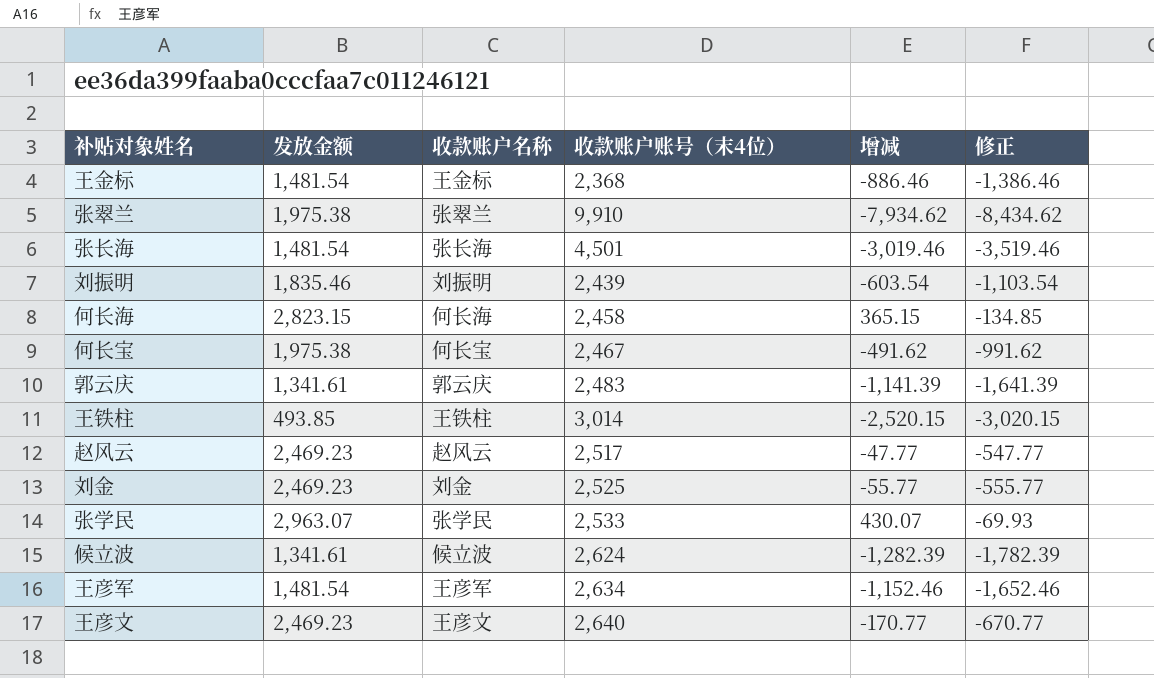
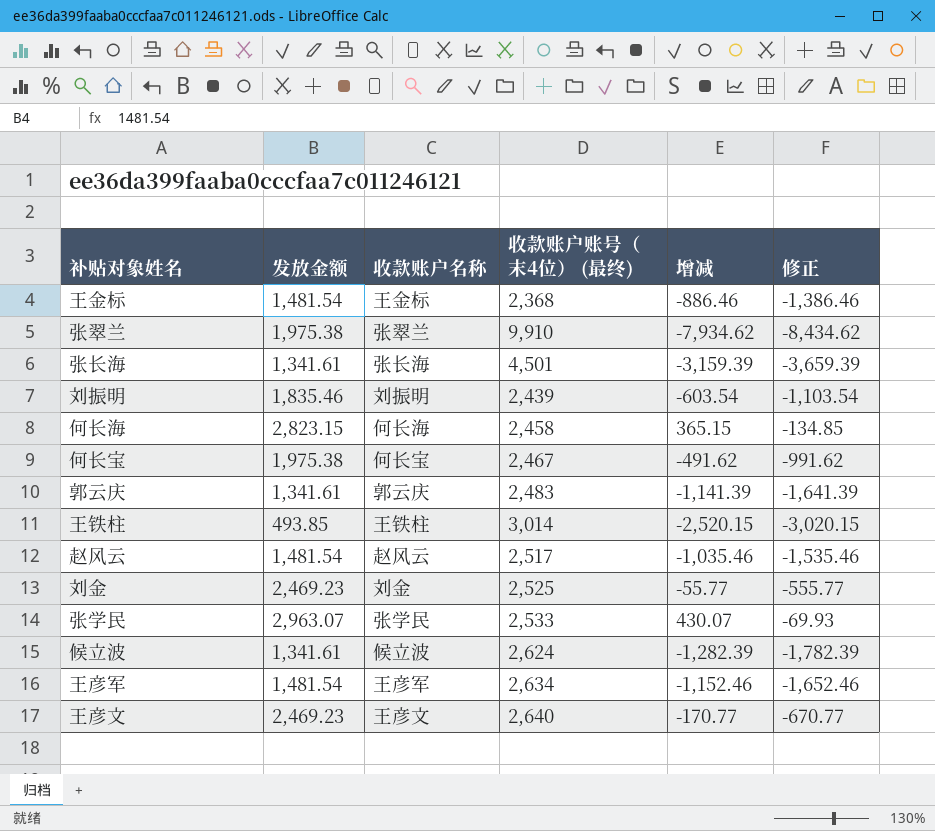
column name: 收款账户账号（末4位） -> 收款账户账号（末4位） (最终)
张长海 | 发放金额: 1,481.54 -> 1,341.61
张长海 | 增减: -3,019.46 -> -3,159.39
张长海 | 修正: -3,519.46 -> -3,659.39
赵风云 | 发放金额: 2,469.23 -> 1,481.54
赵风云 | 增减: -47.77 -> -1,035.46
赵风云 | 修正: -547.77 -> -1,535.46

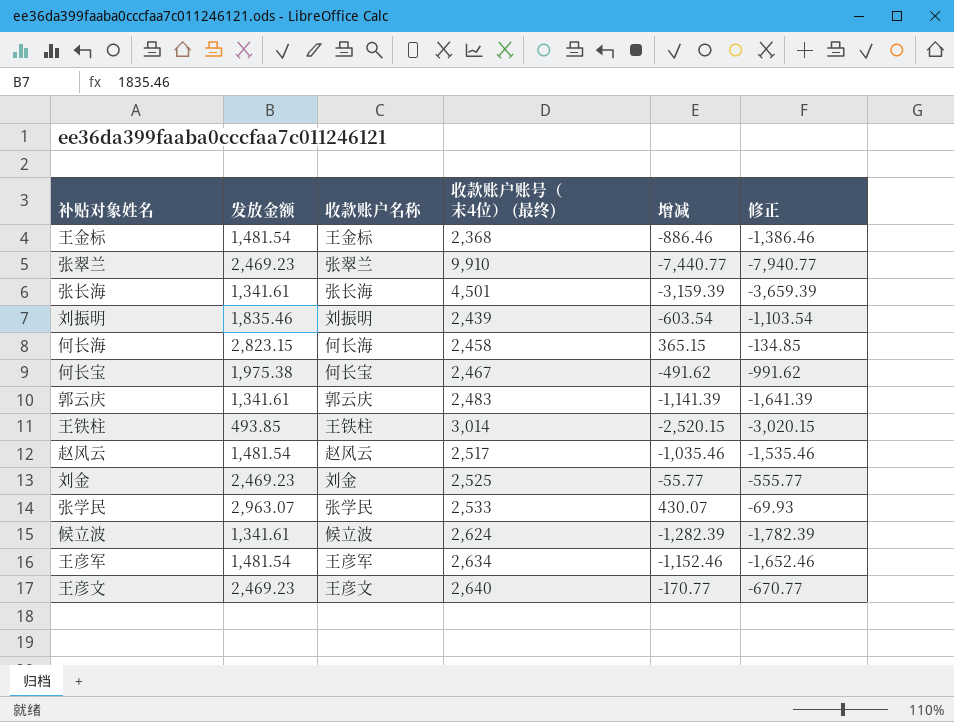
张翠兰 | 发放金额: 1,975.38 -> 2,469.23
张翠兰 | 增减: -7,934.62 -> -7,440.77
张翠兰 | 修正: -8,434.62 -> -7,940.77

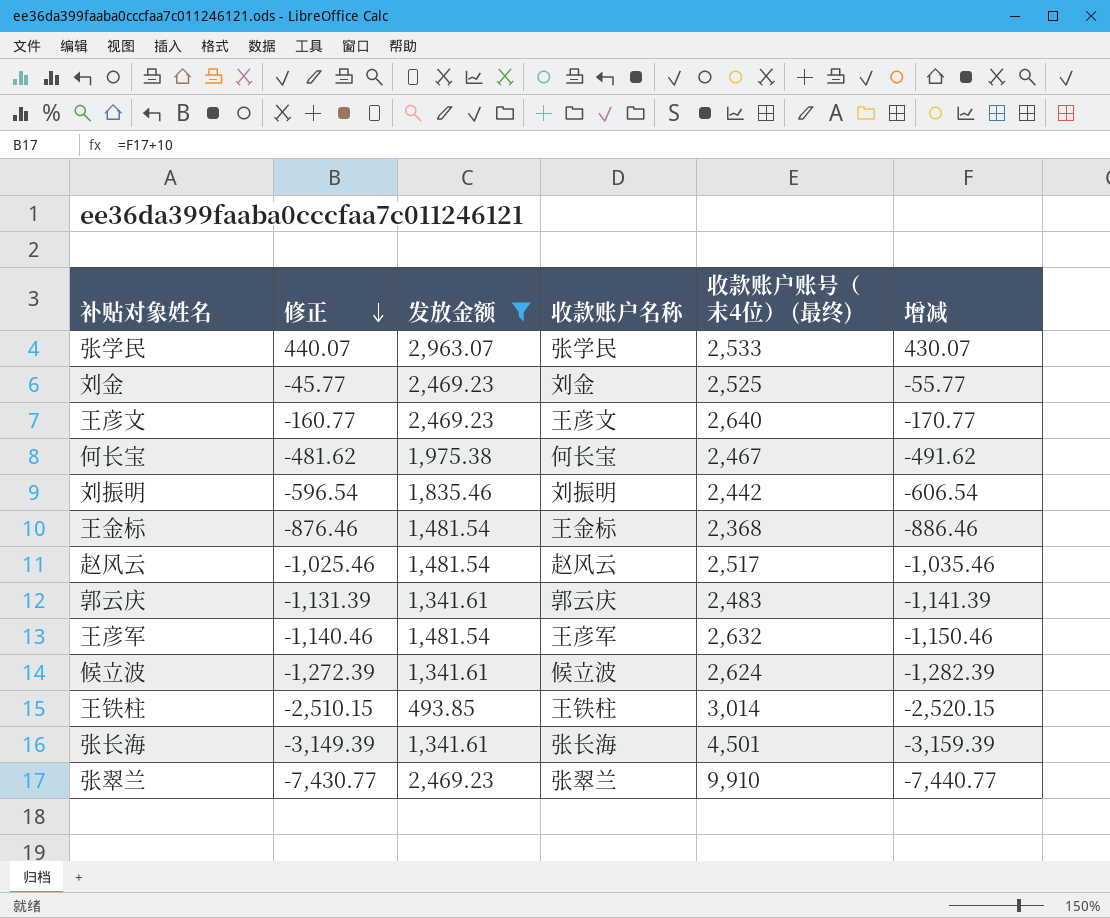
filter: none -> 发放金额 != 2,823.15
row order: none -> 修正 descending
column 修正 | formula: [增减] - 500 -> [增减] + 10
column 修正 | position: 6 -> 2
刘振明 | 收款账户账号（末4位） (最终): 2,439 -> 2,442
刘振明 | 增减: -603.54 -> -606.54
王彦军 | 收款账户账号（末4位） (最终): 2,634 -> 2,632
王彦军 | 增减: -1,152.46 -> -1,150.46

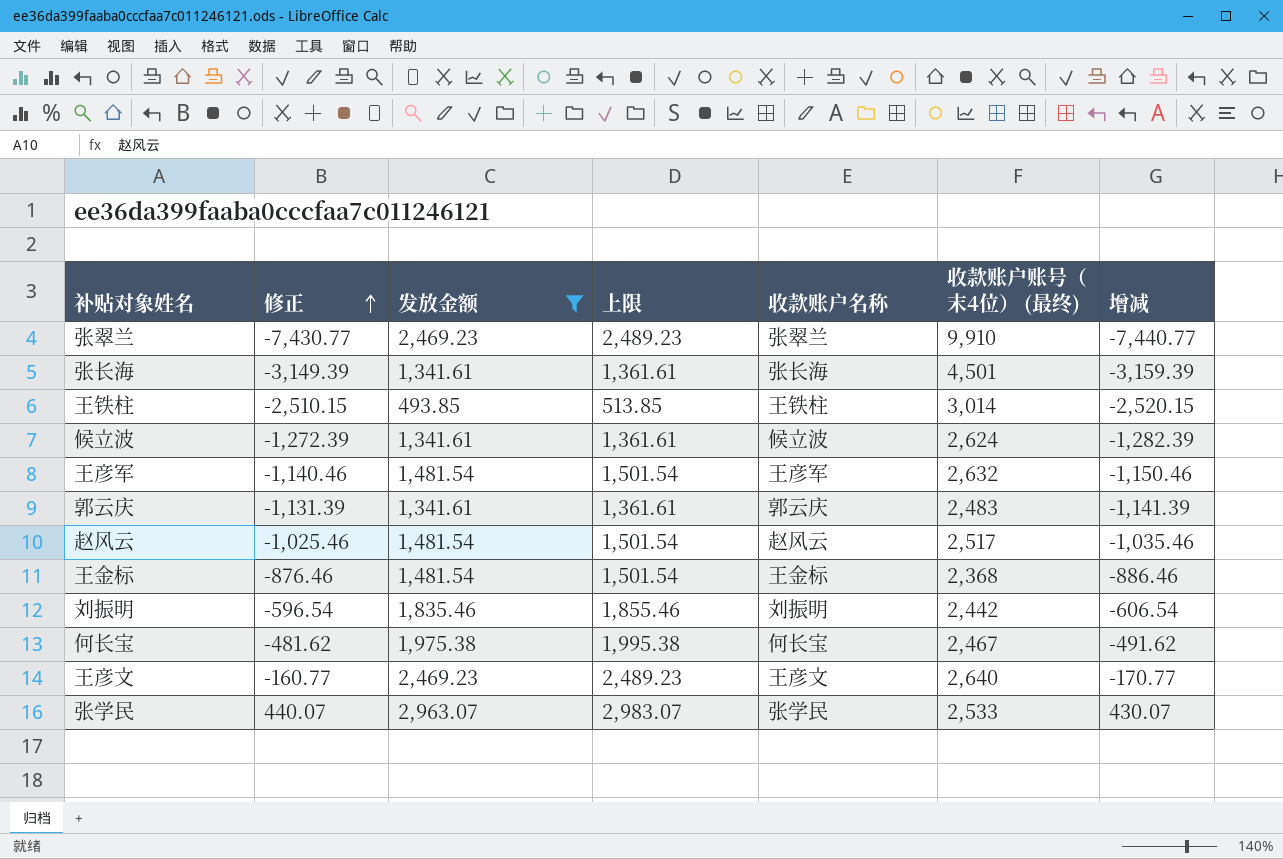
row order: 修正 descending -> 修正 ascending
column 上限 | formula: none -> [发放金额] + 20
row 刘金: -45.77 | 2,469.23 | 刘金 | 2,525 | -55.77 -> none

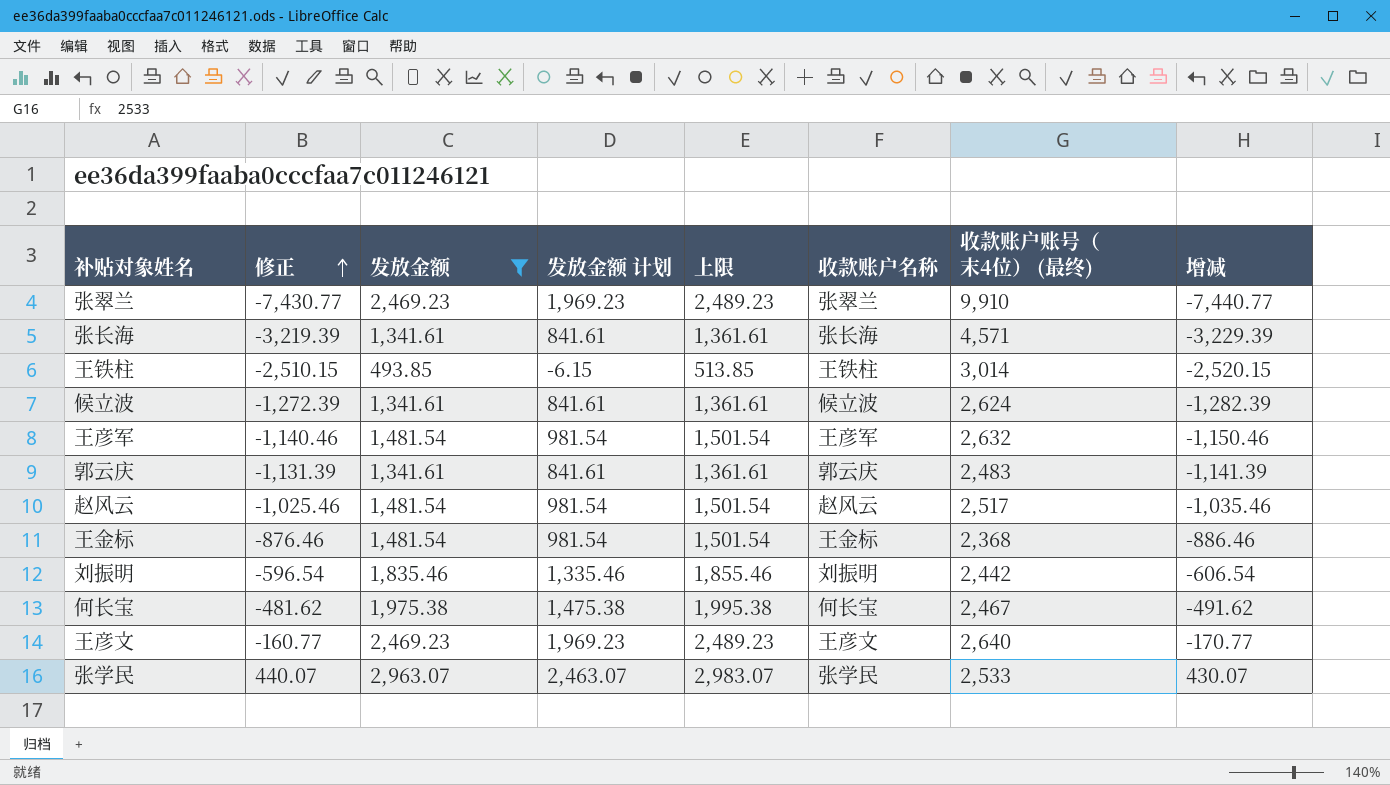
column 发放金额 计划 | formula: none -> [发放金额] - 500
张长海 | 修正: -3,149.39 -> -3,219.39
张长海 | 收款账户账号（末4位） (最终): 4,501 -> 4,571
张长海 | 增减: -3,159.39 -> -3,229.39

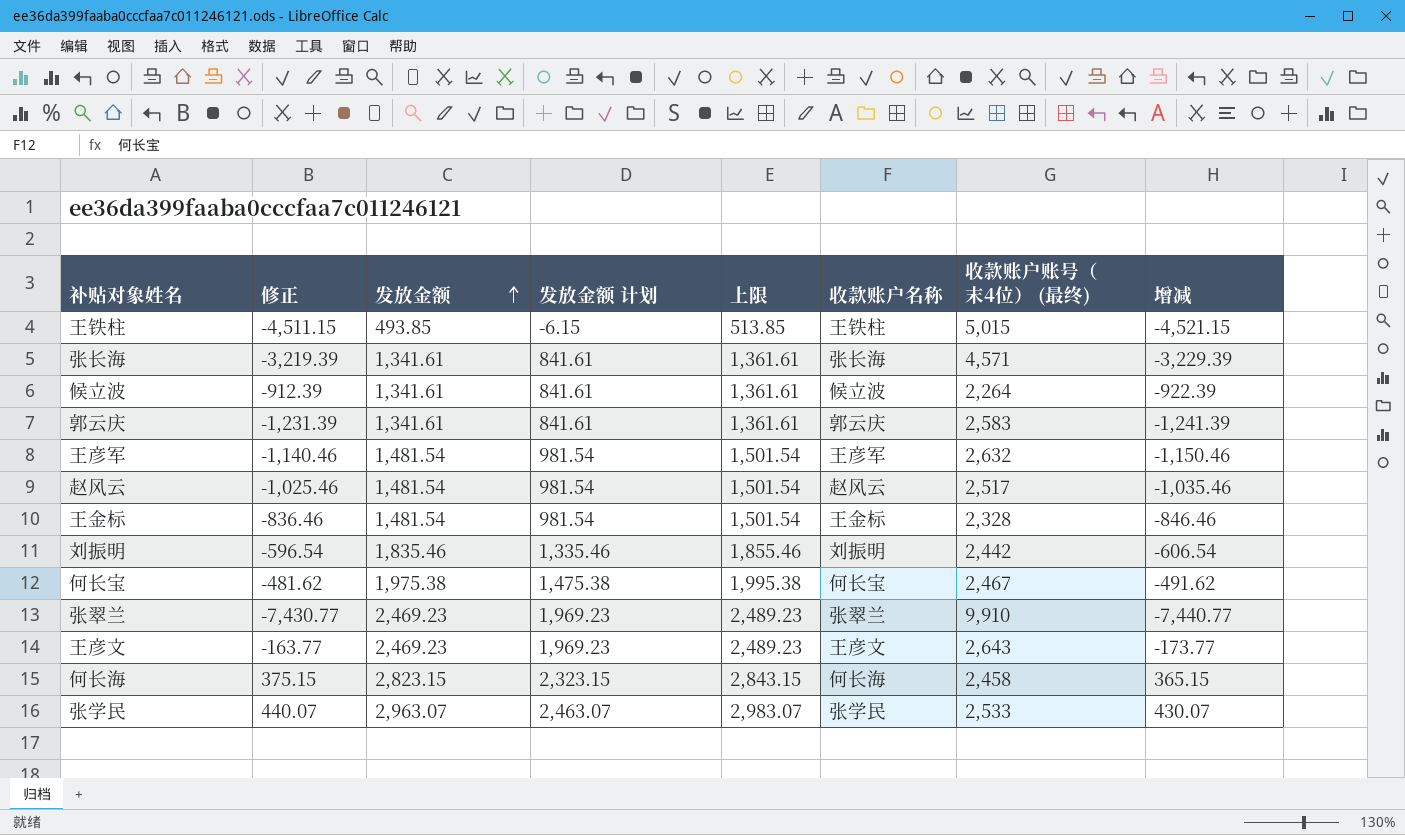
filter: 发放金额 != 2,823.15 -> none
row order: 修正 ascending -> 发放金额 ascending
王铁柱 | 修正: -2,510.15 -> -4,511.15
王铁柱 | 收款账户账号（末4位） (最终): 3,014 -> 5,015
王铁柱 | 增减: -2,520.15 -> -4,521.15
候立波 | 修正: -1,272.39 -> -912.39
候立波 | 收款账户账号（末4位） (最终): 2,624 -> 2,264
候立波 | 增减: -1,282.39 -> -922.39
郭云庆 | 修正: -1,131.39 -> -1,231.39
郭云庆 | 收款账户账号（末4位） (最终): 2,483 -> 2,583
郭云庆 | 增减: -1,141.39 -> -1,241.39
王金标 | 修正: -876.46 -> -836.46
王金标 | 收款账户账号（末4位） (最终): 2,368 -> 2,328
王金标 | 增减: -886.46 -> -846.46
王彦文 | 修正: -160.77 -> -163.77
王彦文 | 收款账户账号（末4位） (最终): 2,640 -> 2,643
王彦文 | 增减: -170.77 -> -173.77

